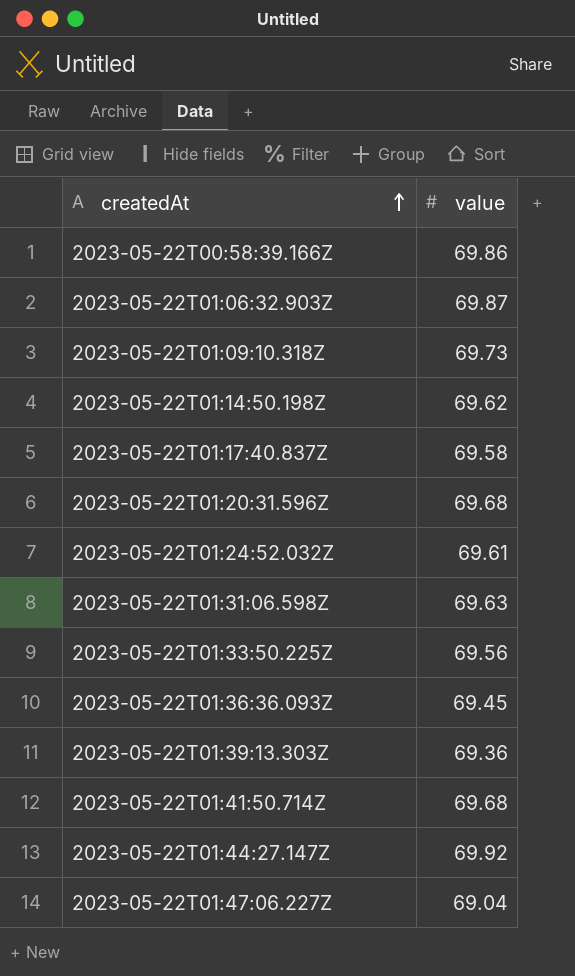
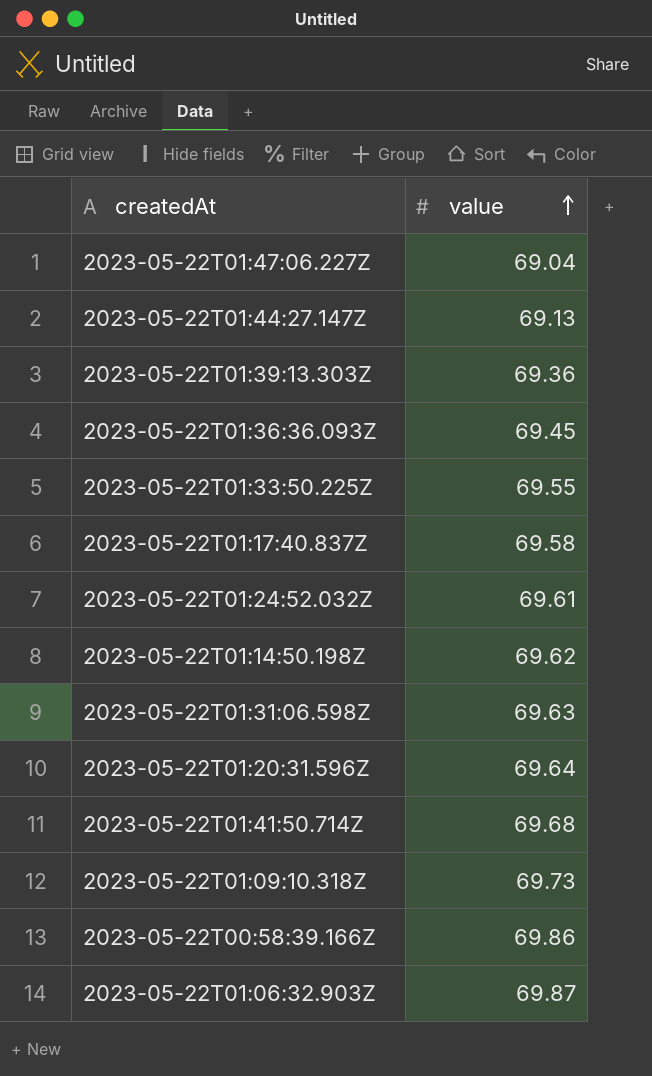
row order: createdAt ascending -> value ascending
2023-05-22T01:44:27.147Z | value: 69.92 -> 69.13
2023-05-22T01:33:50.225Z | value: 69.56 -> 69.55
2023-05-22T01:20:31.596Z | value: 69.68 -> 69.64

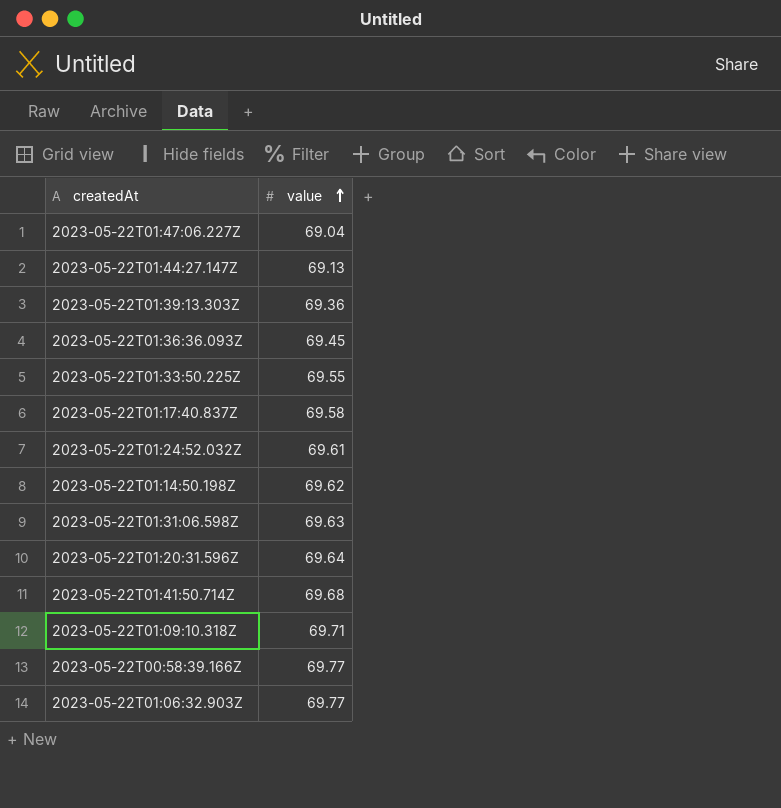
2023-05-22T01:09:10.318Z | value: 69.73 -> 69.71
2023-05-22T00:58:39.166Z | value: 69.86 -> 69.77
2023-05-22T01:06:32.903Z | value: 69.87 -> 69.77

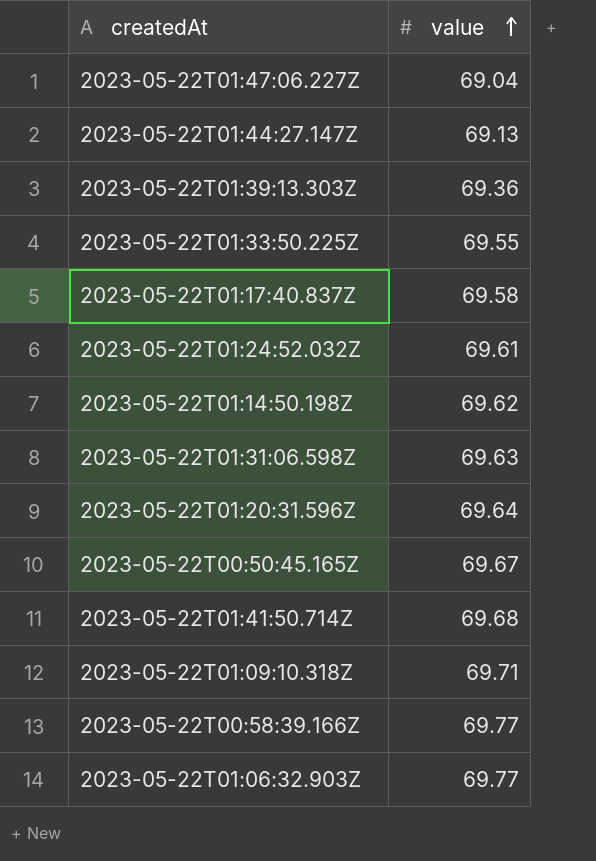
row 2023-05-22T01:36:36.093Z: 69.45 -> none
row 2023-05-22T00:50:45.165Z: none -> 69.67

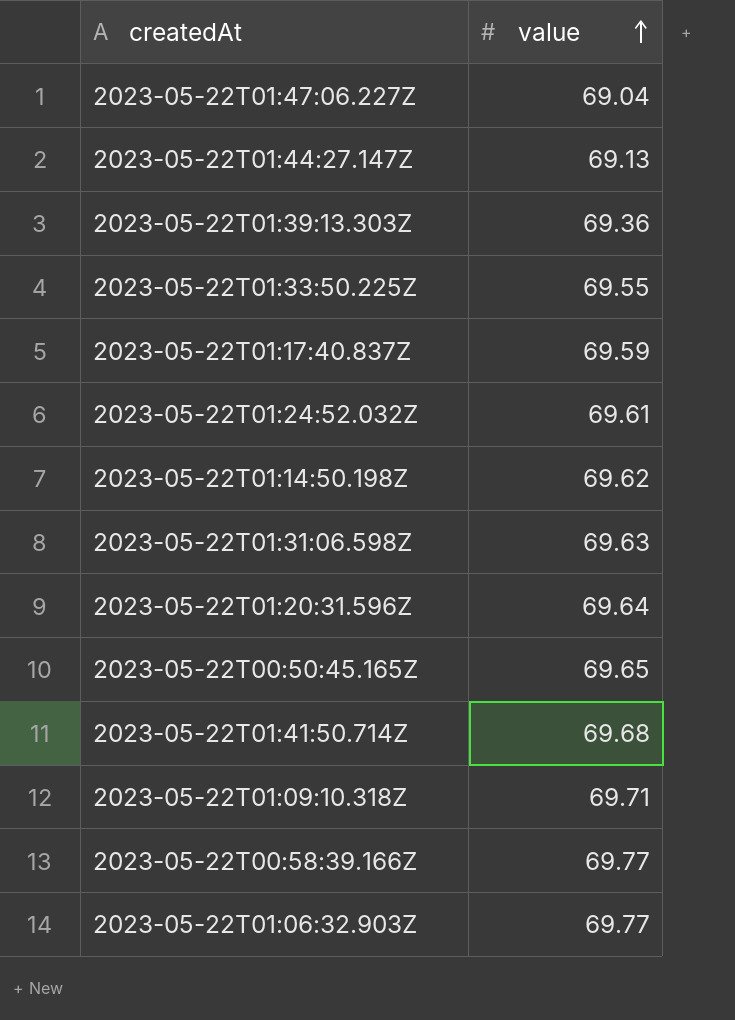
2023-05-22T01:17:40.837Z | value: 69.58 -> 69.59
2023-05-22T00:50:45.165Z | value: 69.67 -> 69.65

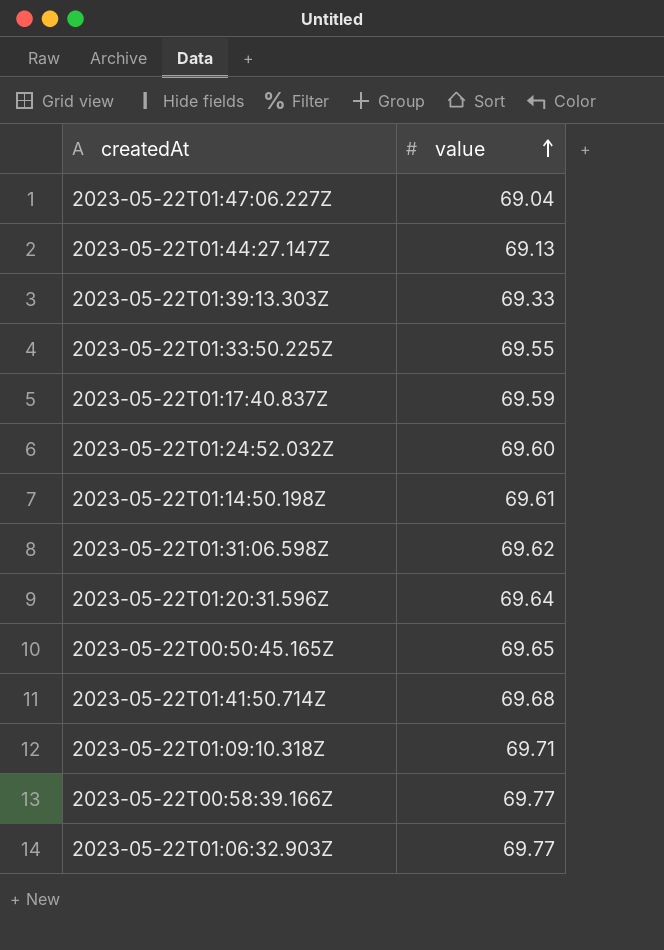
2023-05-22T01:39:13.303Z | value: 69.36 -> 69.33
2023-05-22T01:24:52.032Z | value: 69.61 -> 69.60
2023-05-22T01:14:50.198Z | value: 69.62 -> 69.61
2023-05-22T01:31:06.598Z | value: 69.63 -> 69.62

